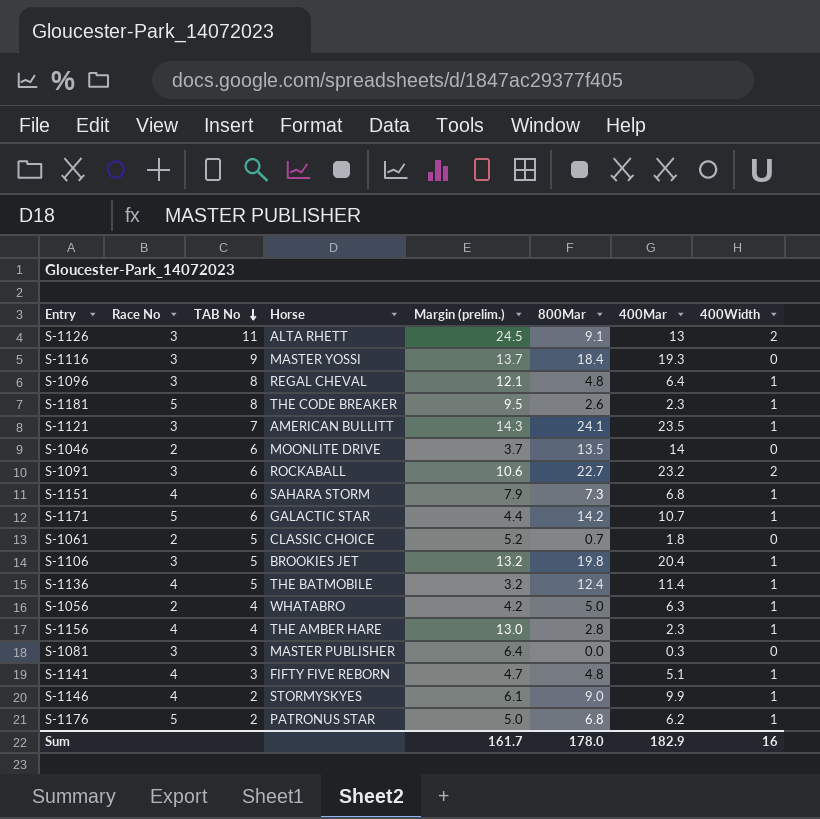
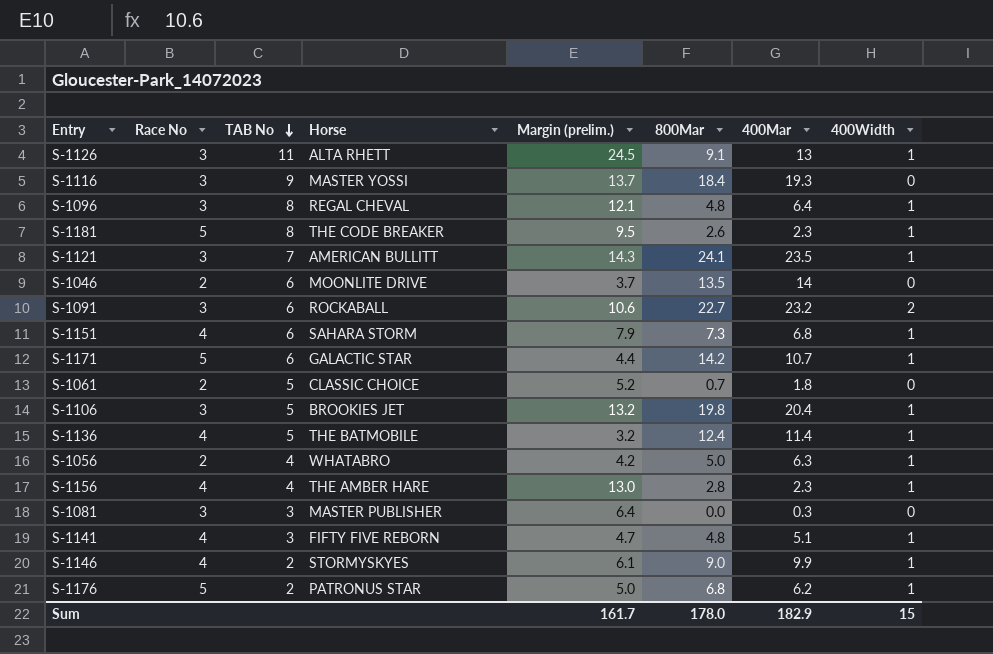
S-1126 | 400Width: 2 -> 1
Sum | 400Width: 16 -> 15

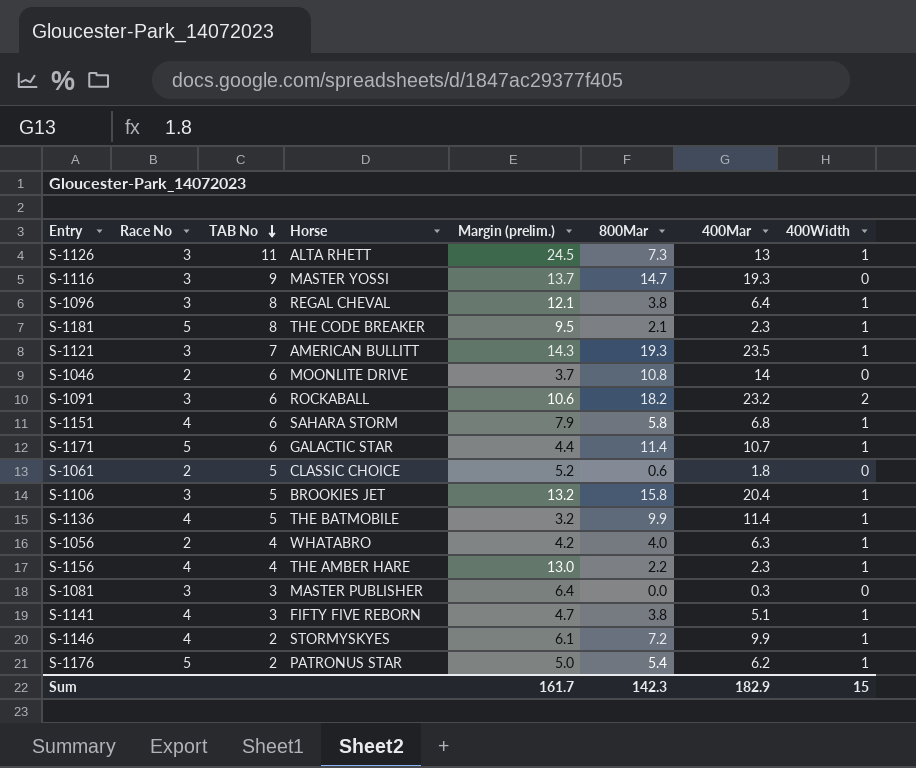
S-1126 | 800Mar: 9.1 -> 7.3
S-1116 | 800Mar: 18.4 -> 14.7
S-1096 | 800Mar: 4.8 -> 3.8
S-1181 | 800Mar: 2.6 -> 2.1
S-1121 | 800Mar: 24.1 -> 19.3
S-1046 | 800Mar: 13.5 -> 10.8
S-1091 | 800Mar: 22.7 -> 18.2
S-1151 | 800Mar: 7.3 -> 5.8
S-1171 | 800Mar: 14.2 -> 11.4
S-1061 | 800Mar: 0.7 -> 0.6
S-1106 | 800Mar: 19.8 -> 15.8
S-1136 | 800Mar: 12.4 -> 9.9
S-1056 | 800Mar: 5.0 -> 4.0
S-1156 | 800Mar: 2.8 -> 2.2
S-1141 | 800Mar: 4.8 -> 3.8
S-1146 | 800Mar: 9.0 -> 7.2
S-1176 | 800Mar: 6.8 -> 5.4
Sum | 800Mar: 178.0 -> 142.3

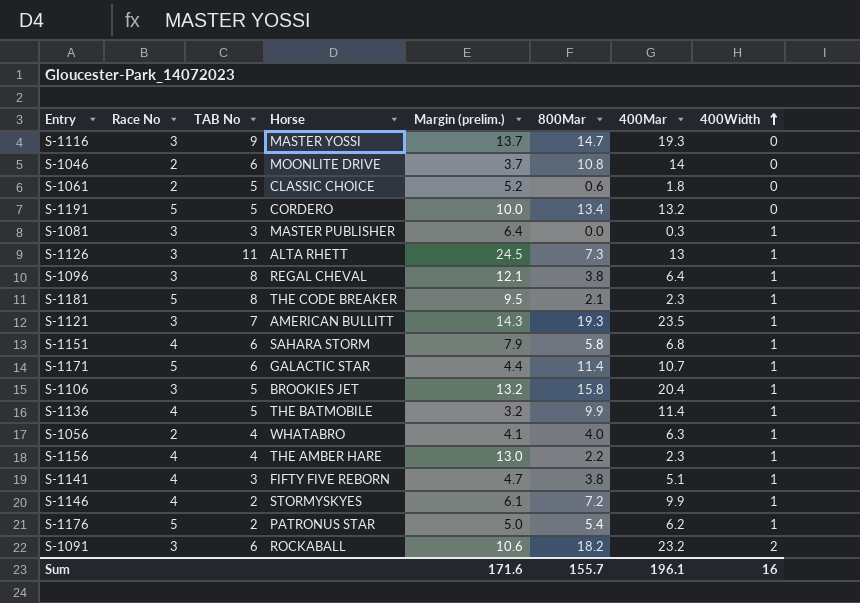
row order: TAB No descending -> 400Width ascending
row S-1191: none -> 5 | 5 | CORDERO | 10.0 | 13.4 | 13.2 | 0
S-1081 | 400Width: 0 -> 1
S-1056 | Margin (prelim.): 4.2 -> 4.1
Sum | Margin (prelim.): 161.7 -> 171.6
Sum | 800Mar: 142.3 -> 155.7
Sum | 400Mar: 182.9 -> 196.1
Sum | 400Width: 15 -> 16

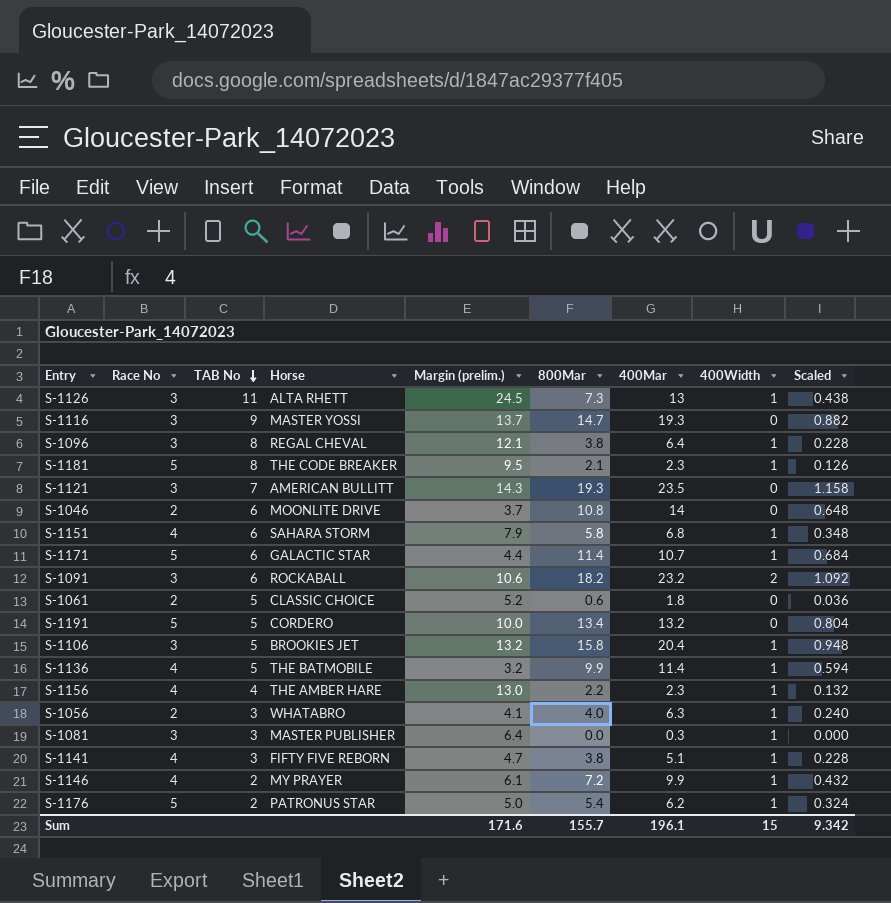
row order: 400Width ascending -> TAB No descending
column Scaled | formula: none -> [800Mar] * 0.06
S-1121 | 400Width: 1 -> 0
S-1056 | TAB No: 4 -> 3
S-1146 | Horse: STORMYSKYES -> MY PRAYER
Sum | 400Width: 16 -> 15

